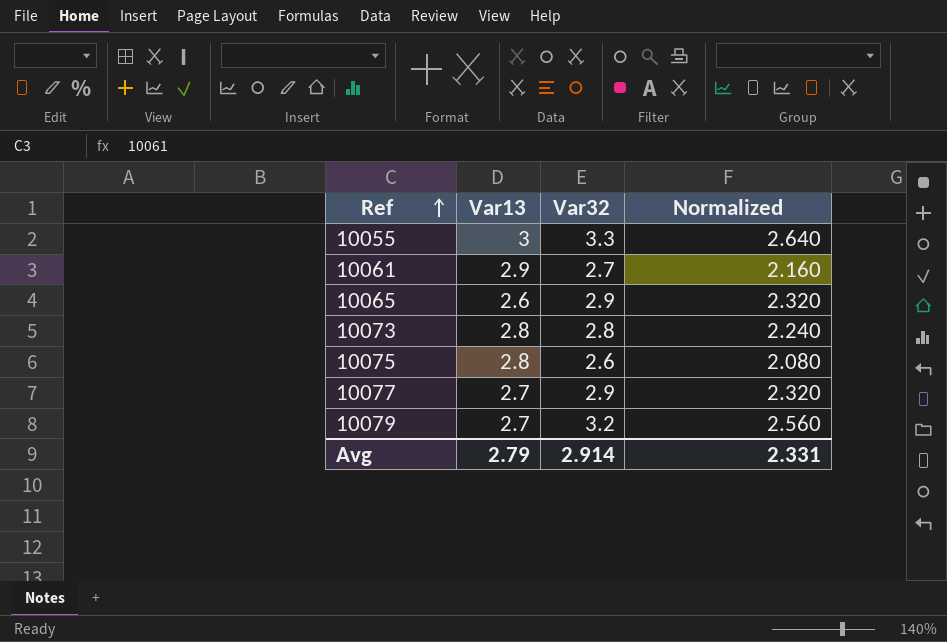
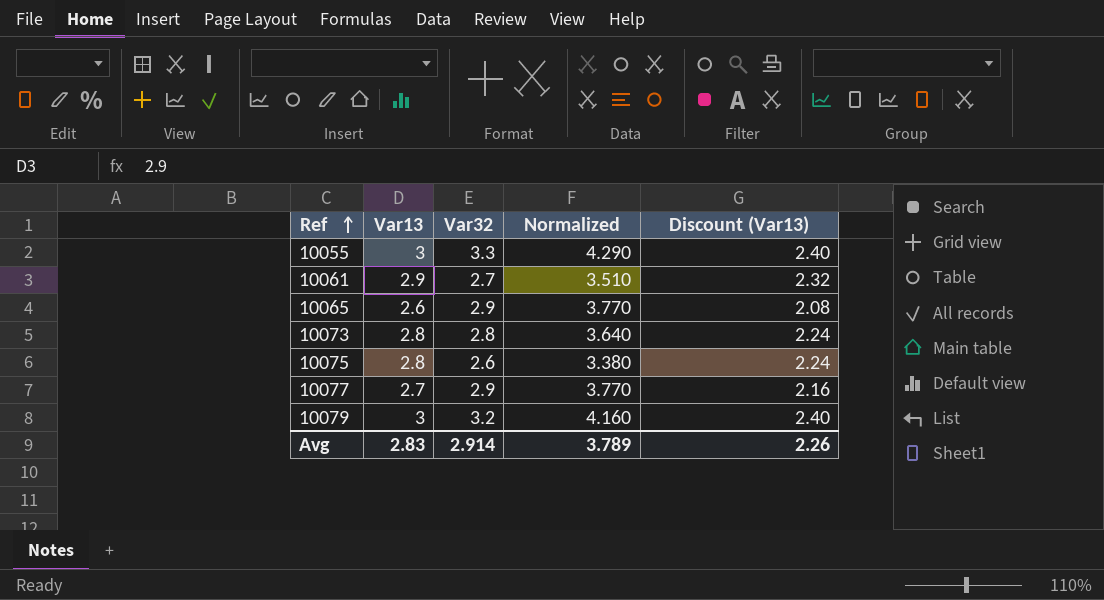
column Normalized | formula: [Var32] * 0.8 -> [Var32] * 1.3
column Discount (Var13) | formula: none -> [Var13] * 0.8
10079 | Var13: 2.7 -> 3
Avg | Var13: 2.79 -> 2.83
Avg | Normalized: 2.331 -> 3.789

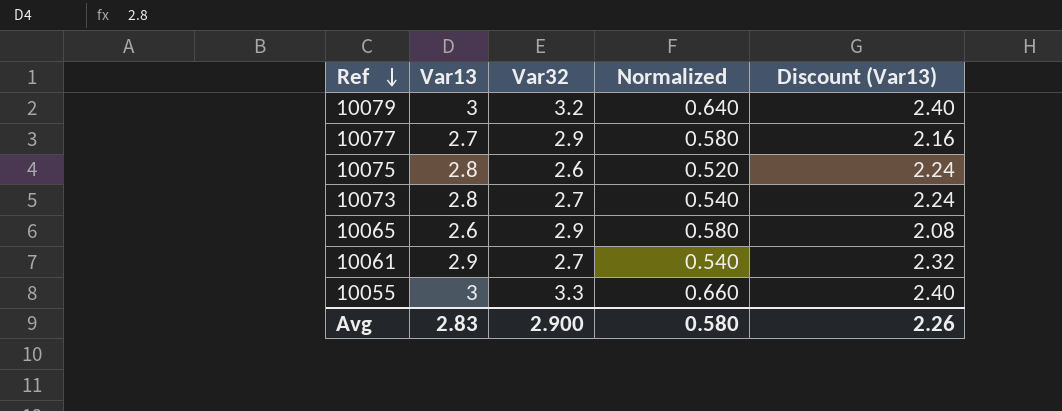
row order: Ref ascending -> Ref descending
column Normalized | formula: [Var32] * 1.3 -> [Var32] * 0.2
10073 | Var32: 2.8 -> 2.7
Avg | Var32: 2.914 -> 2.900
Avg | Normalized: 3.789 -> 0.580

